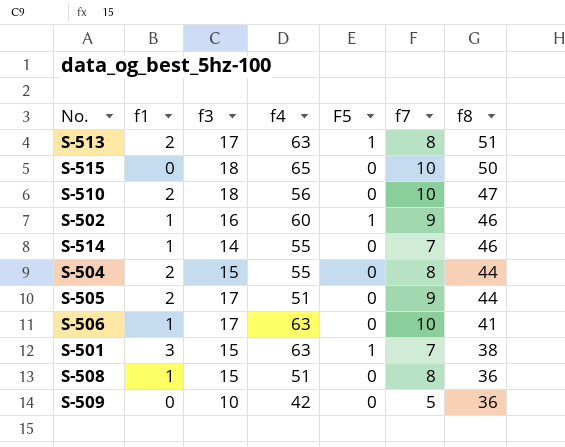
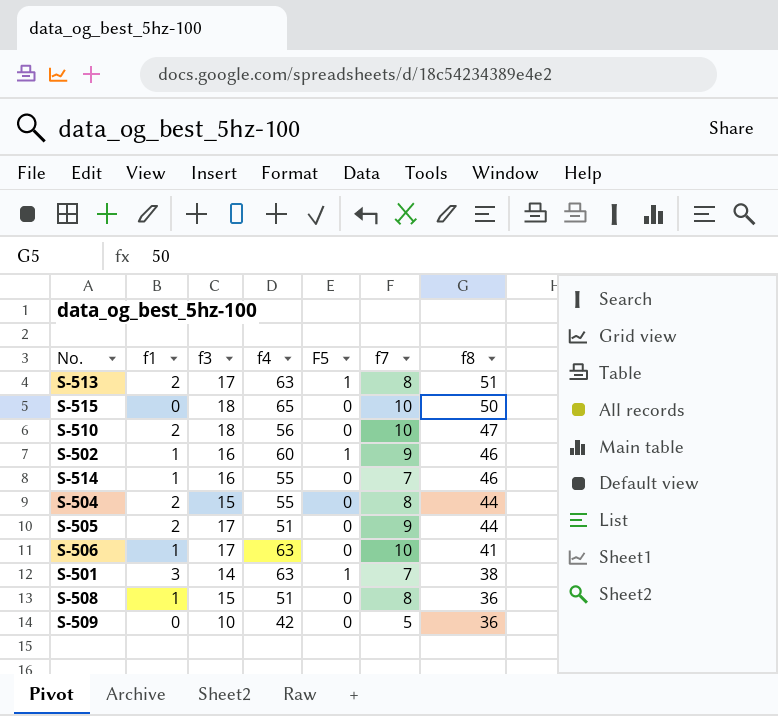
S-514 | f3: 14 -> 16
S-501 | f3: 15 -> 14

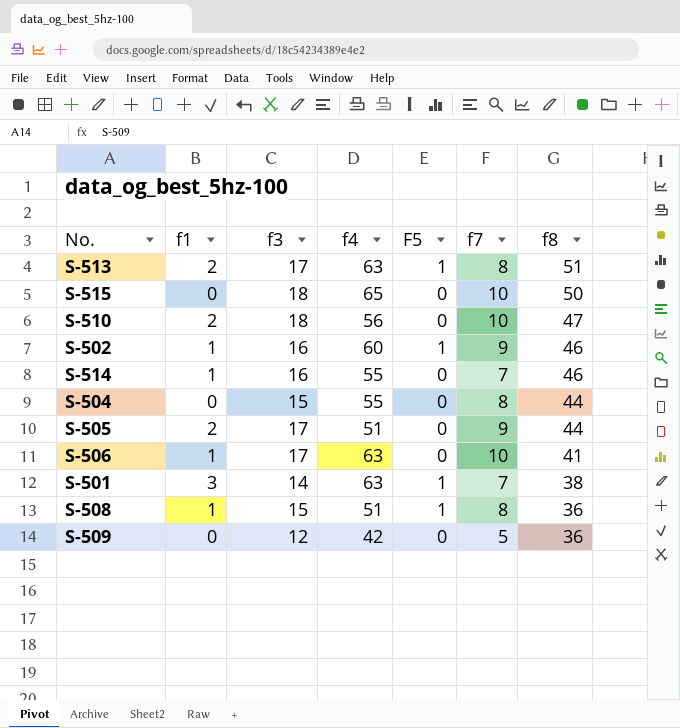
S-504 | f1: 2 -> 0
S-508 | F5: 0 -> 1
S-509 | f3: 10 -> 12

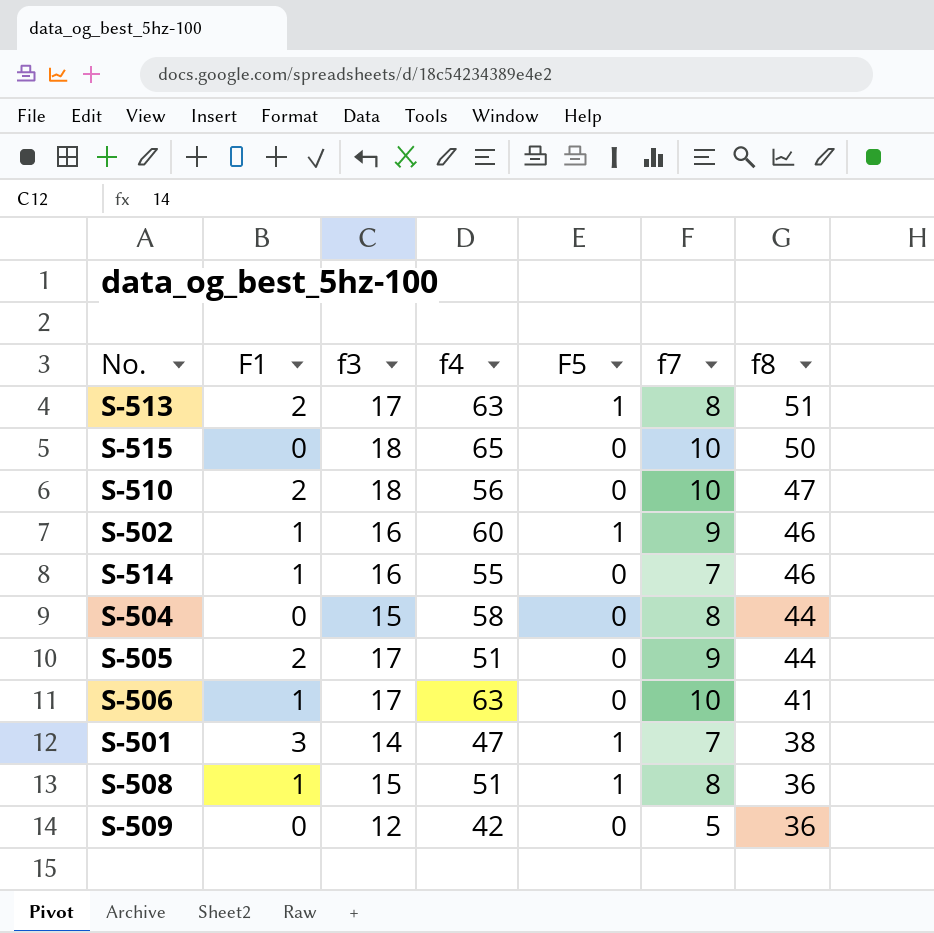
column name: f1 -> F1
S-504 | f4: 55 -> 58
S-501 | f4: 63 -> 47

